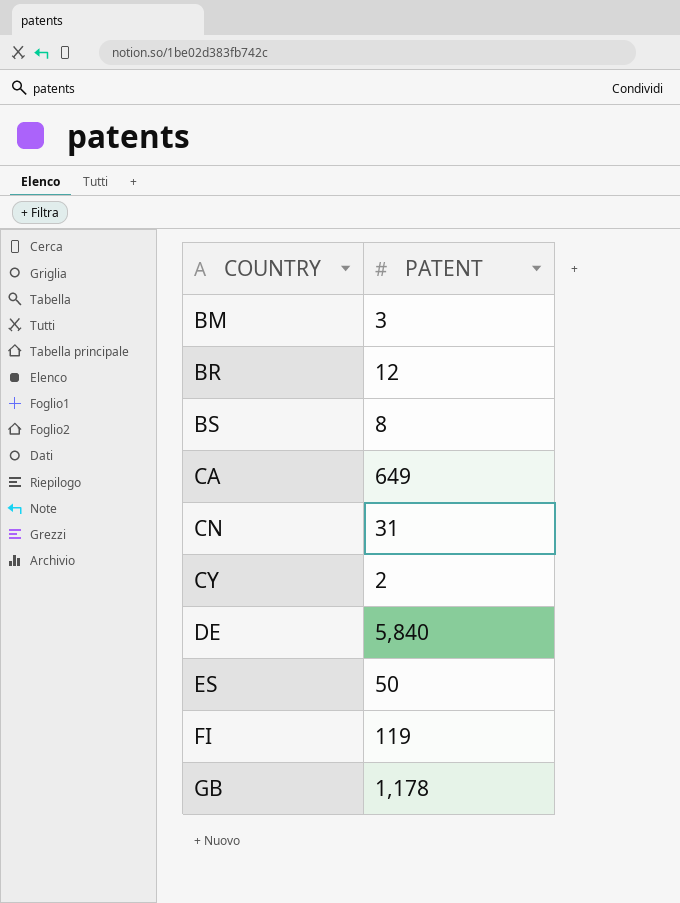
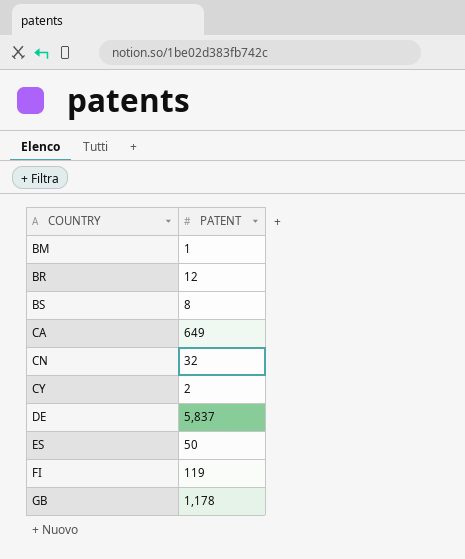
BM | PATENT: 3 -> 1
CN | PATENT: 31 -> 32
DE | PATENT: 5,840 -> 5,837

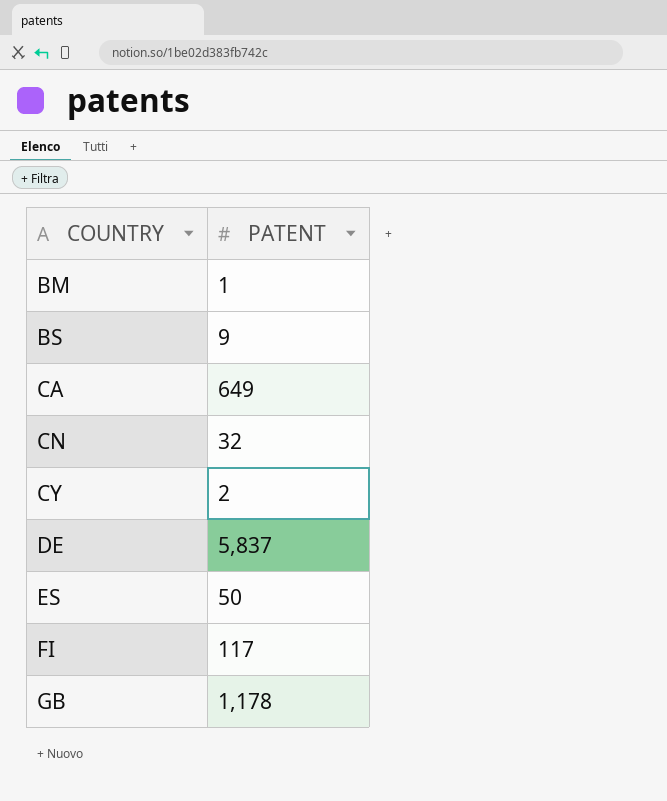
row BR: 12 -> none
BS | PATENT: 8 -> 9
FI | PATENT: 119 -> 117

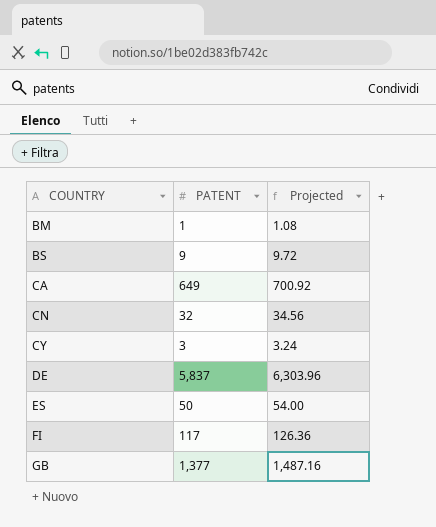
column Projected | formula: none -> [PATENT] * 1.08
CY | PATENT: 2 -> 3
GB | PATENT: 1,178 -> 1,377

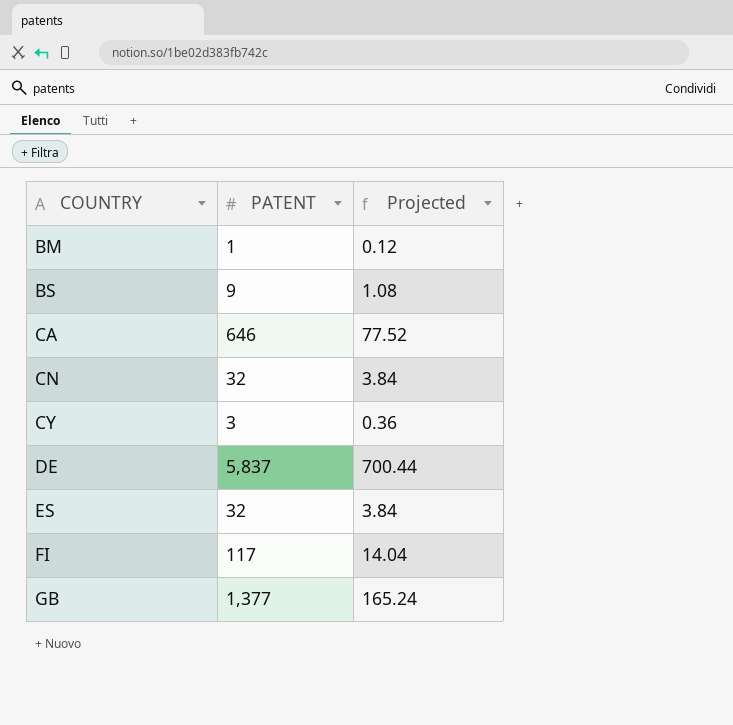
column Projected | formula: [PATENT] * 1.08 -> [PATENT] * 0.12
CA | PATENT: 649 -> 646
ES | PATENT: 50 -> 32

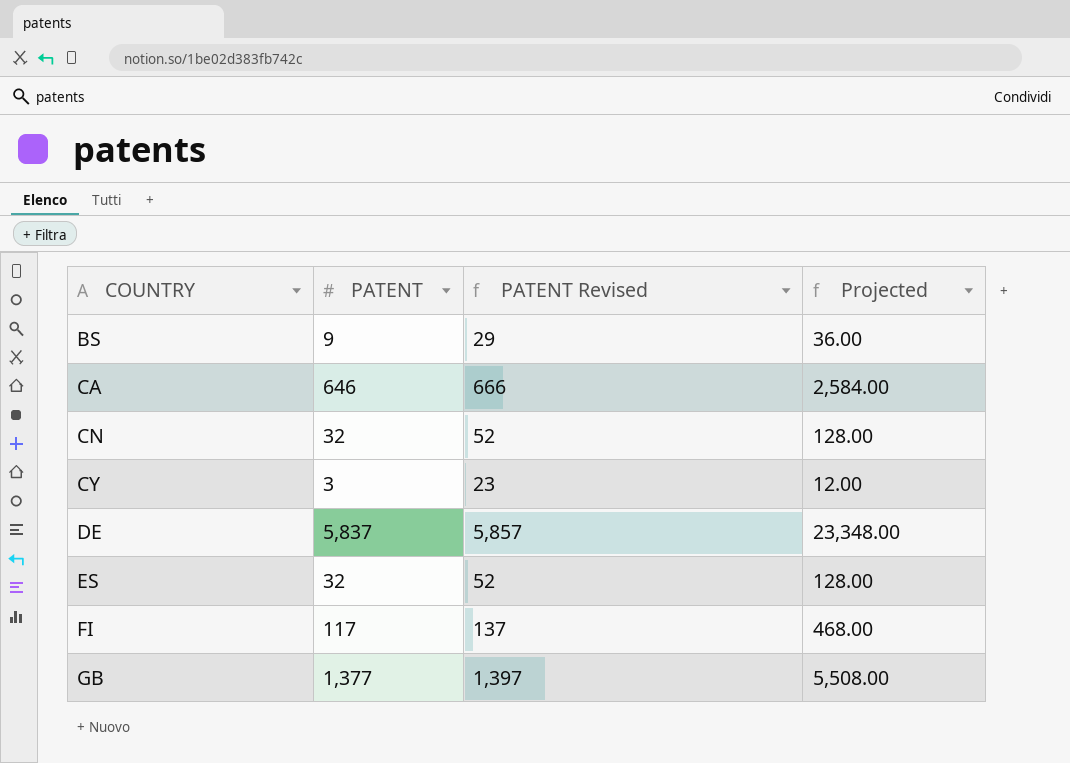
column PATENT Revised | formula: none -> [PATENT] + 20
column Projected | formula: [PATENT] * 0.12 -> [PATENT] * 4
row BM: 1 | 0.12 -> none

